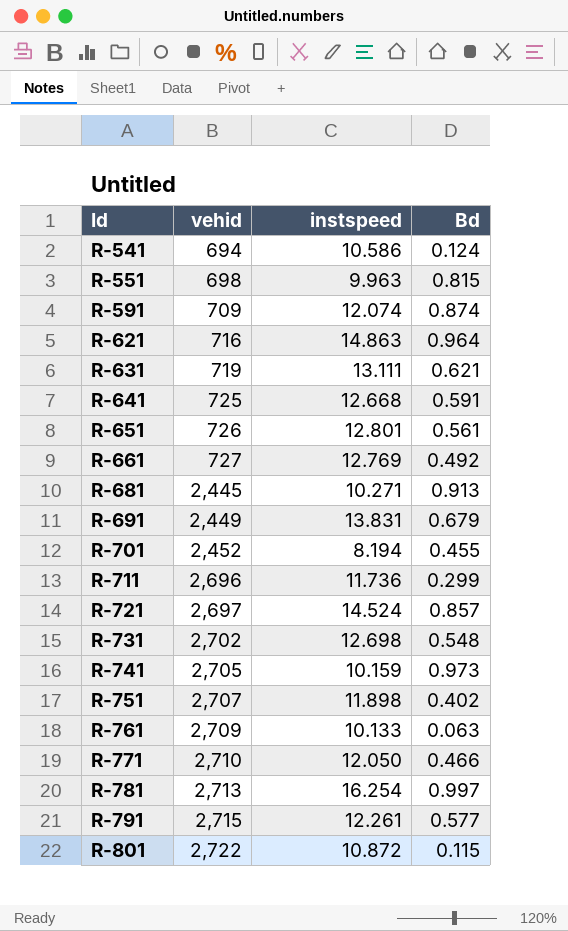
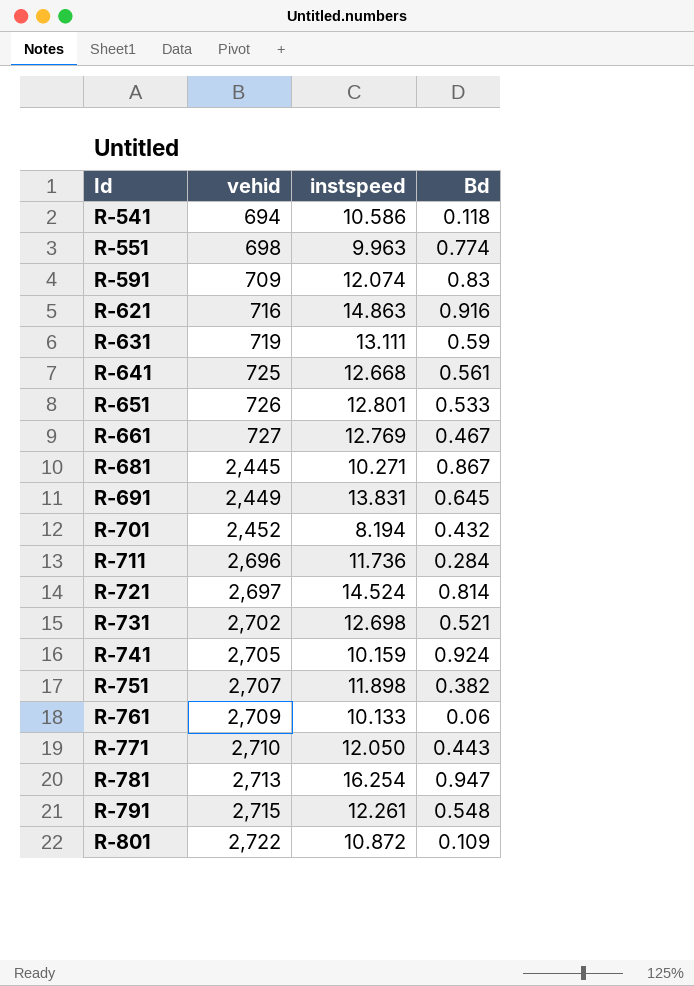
R-541 | Bd: 0.124 -> 0.118
R-551 | Bd: 0.815 -> 0.774
R-591 | Bd: 0.874 -> 0.83
R-621 | Bd: 0.964 -> 0.916
R-631 | Bd: 0.621 -> 0.59
R-641 | Bd: 0.591 -> 0.561
R-651 | Bd: 0.561 -> 0.533
R-661 | Bd: 0.492 -> 0.467
R-681 | Bd: 0.913 -> 0.867
R-691 | Bd: 0.679 -> 0.645
R-701 | Bd: 0.455 -> 0.432
R-711 | Bd: 0.299 -> 0.284
R-721 | Bd: 0.857 -> 0.814
R-731 | Bd: 0.548 -> 0.521
R-741 | Bd: 0.973 -> 0.924
R-751 | Bd: 0.402 -> 0.382
R-761 | Bd: 0.063 -> 0.06
R-771 | Bd: 0.466 -> 0.443
R-781 | Bd: 0.997 -> 0.947
R-791 | Bd: 0.577 -> 0.548
R-801 | Bd: 0.115 -> 0.109

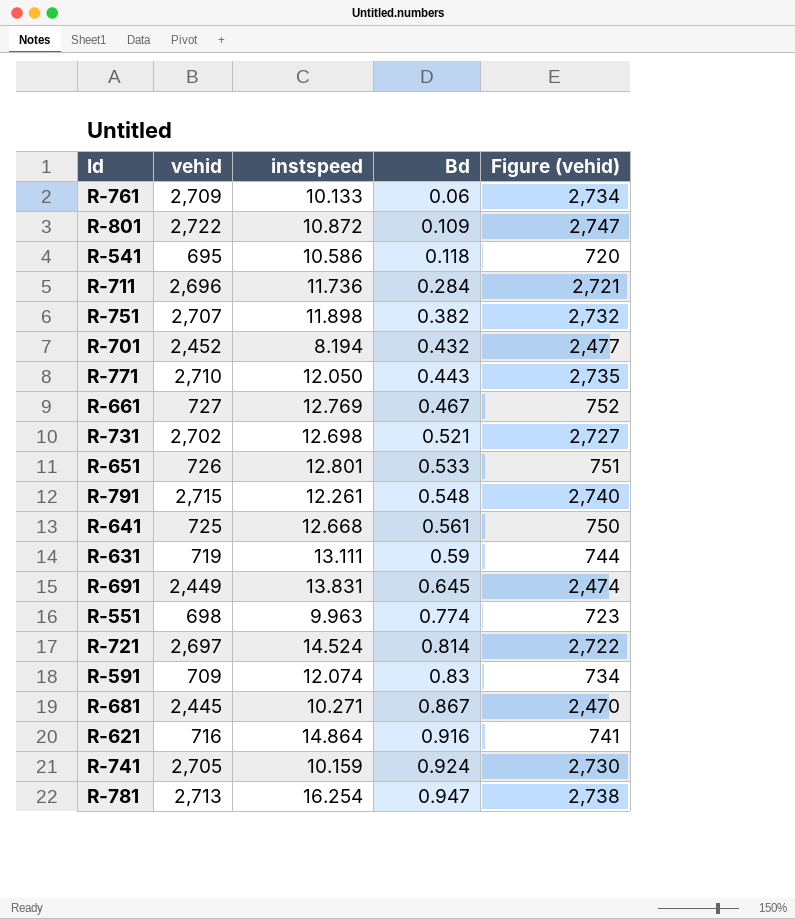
row order: Id ascending -> Bd ascending
column Figure (vehid) | formula: none -> [vehid] + 25
R-541 | vehid: 694 -> 695
R-621 | instspeed: 14.863 -> 14.864

